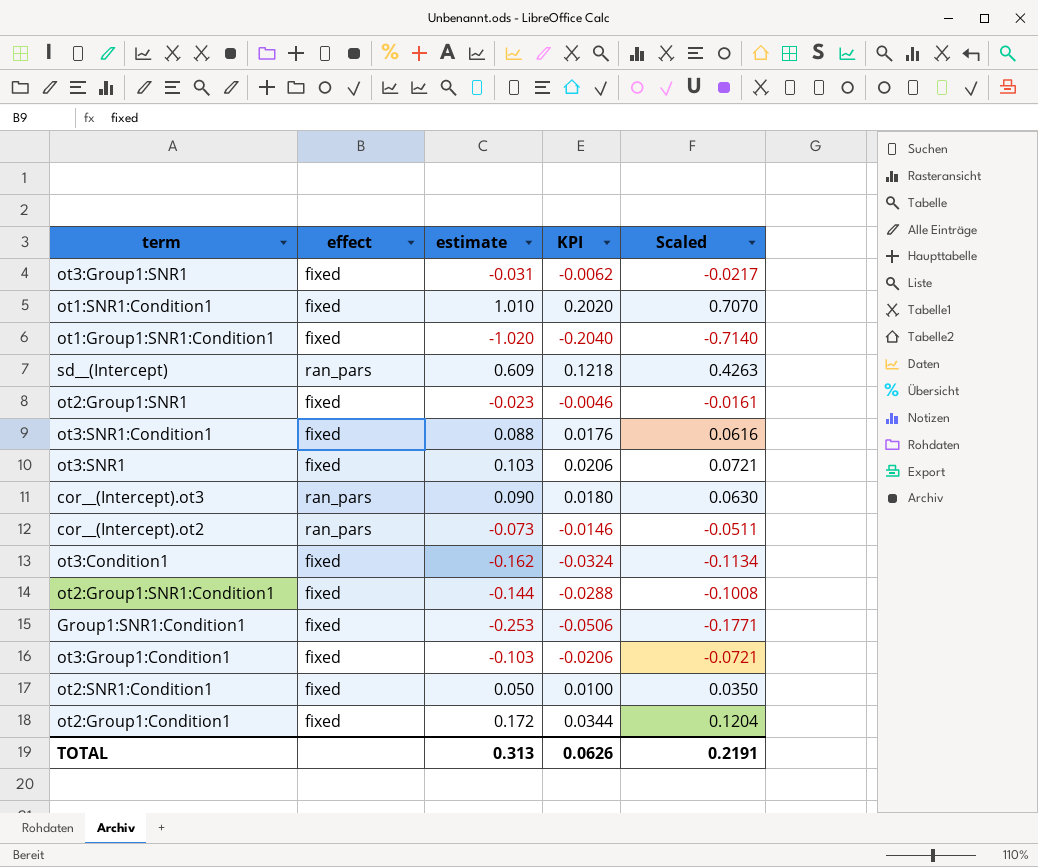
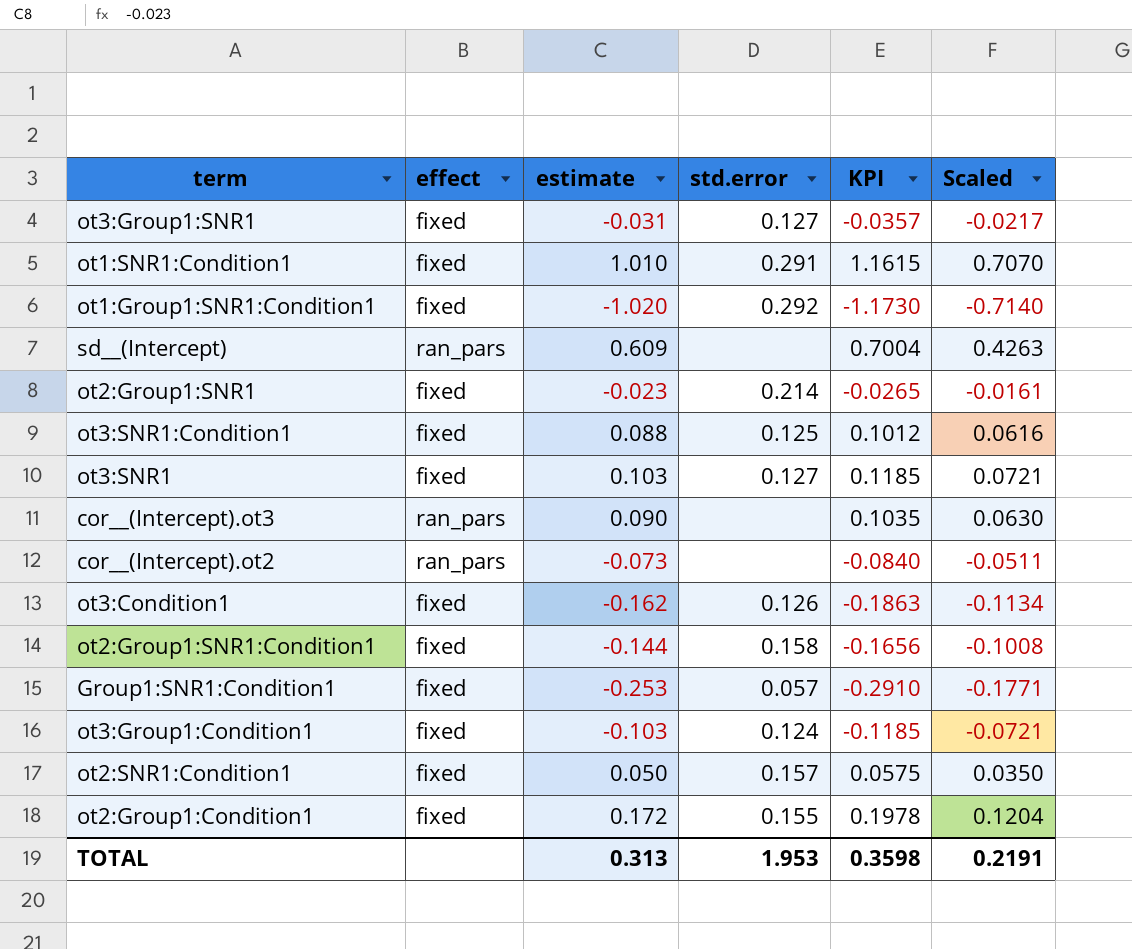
column std.error | position: none -> 4
column KPI | formula: [estimate] * 0.2 -> [estimate] * 1.15
TOTAL | KPI: 0.0626 -> 0.3598

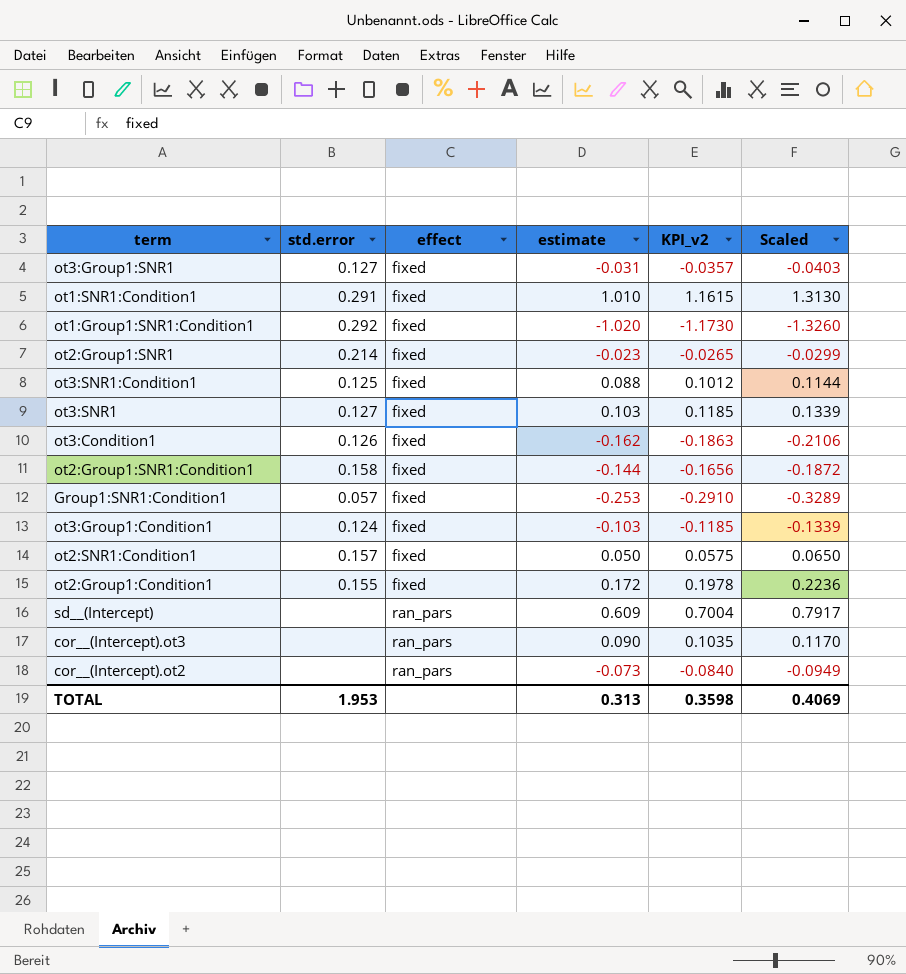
row order: none -> effect ascending
column std.error | position: 4 -> 2
column name: KPI -> KPI_v2
column Scaled | formula: [estimate] * 0.7 -> [estimate] * 1.3
TOTAL | Scaled: 0.2191 -> 0.4069

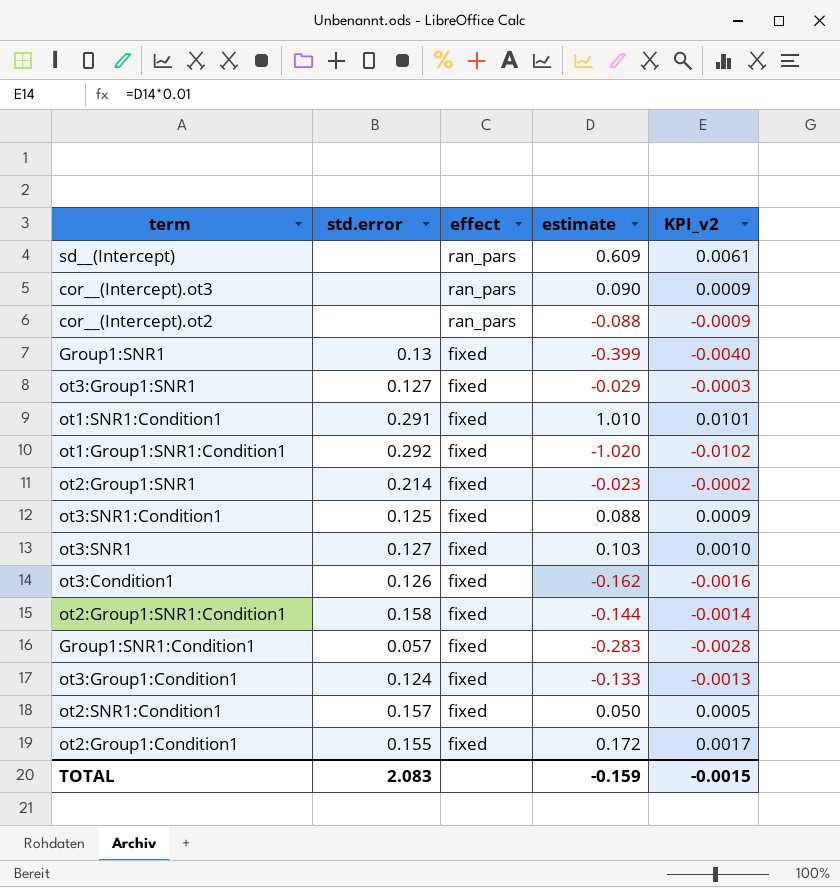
row order: effect ascending -> effect descending
column Scaled | formula: [estimate] * 1.3 -> none
column KPI_v2 | formula: [estimate] * 1.15 -> [estimate] * 0.01
cor__(Intercept).ot2 | estimate: -0.073 -> -0.088
row Group1:SNR1: none -> 0.13 | fixed | -0.399 | -0.0040
ot3:Group1:SNR1 | estimate: -0.031 -> -0.029
Group1:SNR1:Condition1 | estimate: -0.253 -> -0.283
ot3:Group1:Condition1 | estimate: -0.103 -> -0.133
TOTAL | std.error: 1.953 -> 2.083
TOTAL | estimate: 0.313 -> -0.159
TOTAL | KPI_v2: 0.3598 -> -0.0015

